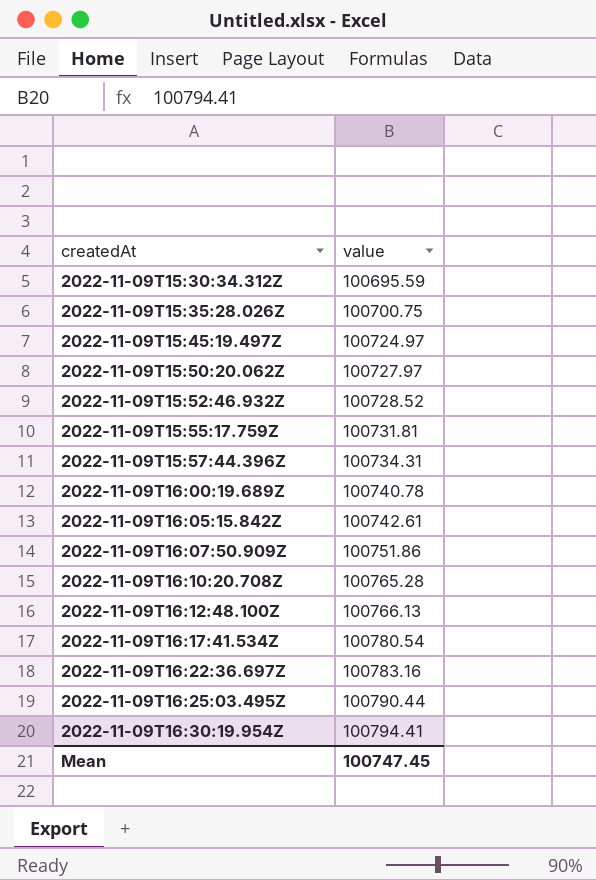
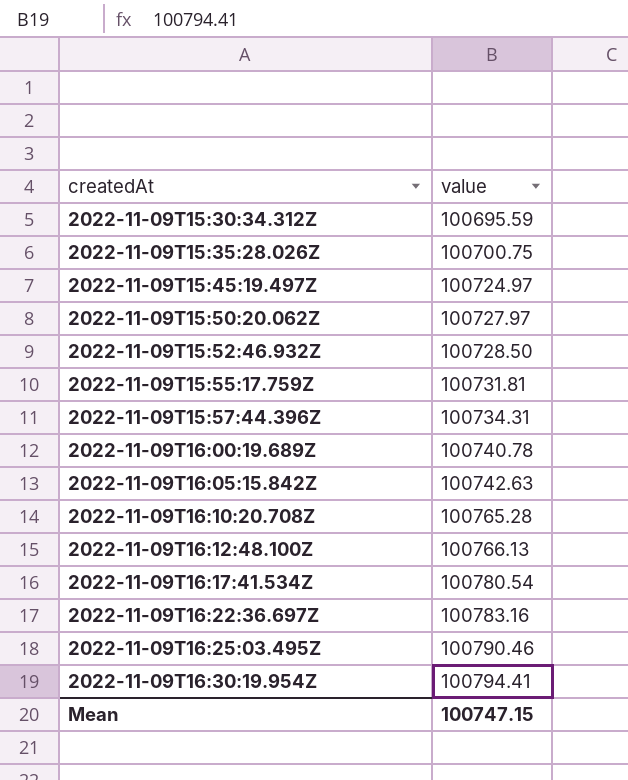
row 2022-11-09T16:07:50.909Z: 100751.86 -> none
2022-11-09T15:52:46.932Z | value: 100728.52 -> 100728.50
2022-11-09T16:05:15.842Z | value: 100742.61 -> 100742.63
2022-11-09T16:25:03.495Z | value: 100790.44 -> 100790.46
Mean | value: 100747.45 -> 100747.15

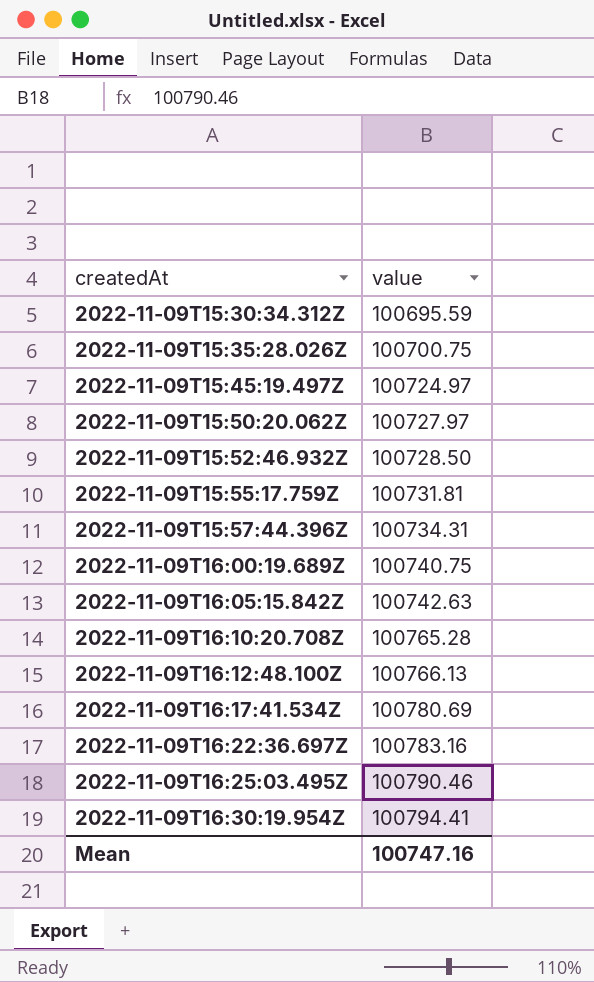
2022-11-09T16:00:19.689Z | value: 100740.78 -> 100740.75
2022-11-09T16:17:41.534Z | value: 100780.54 -> 100780.69
Mean | value: 100747.15 -> 100747.16

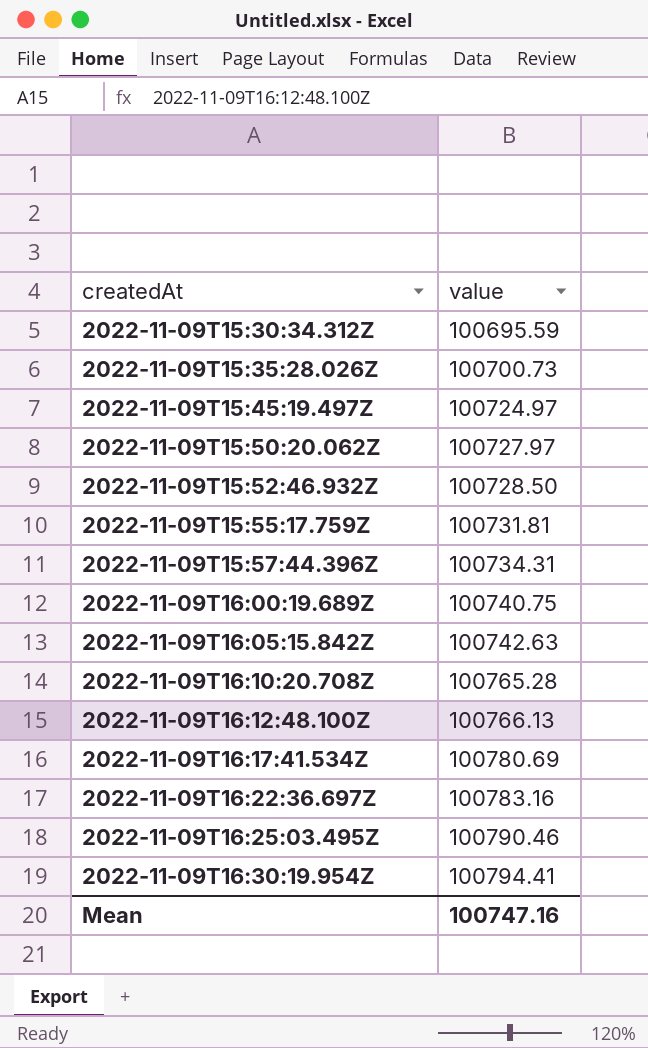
2022-11-09T15:35:28.026Z | value: 100700.75 -> 100700.73

